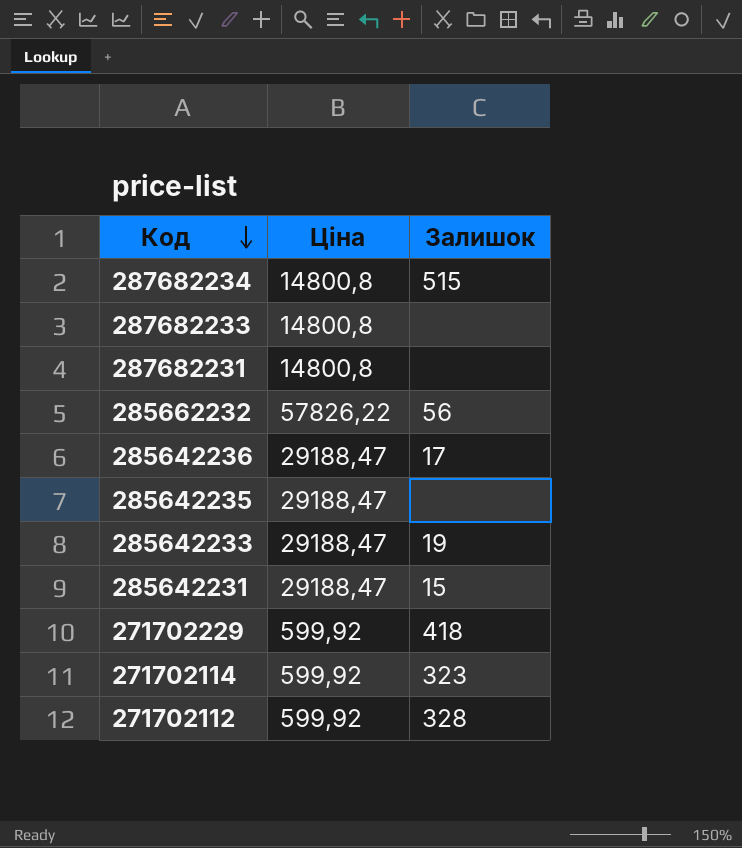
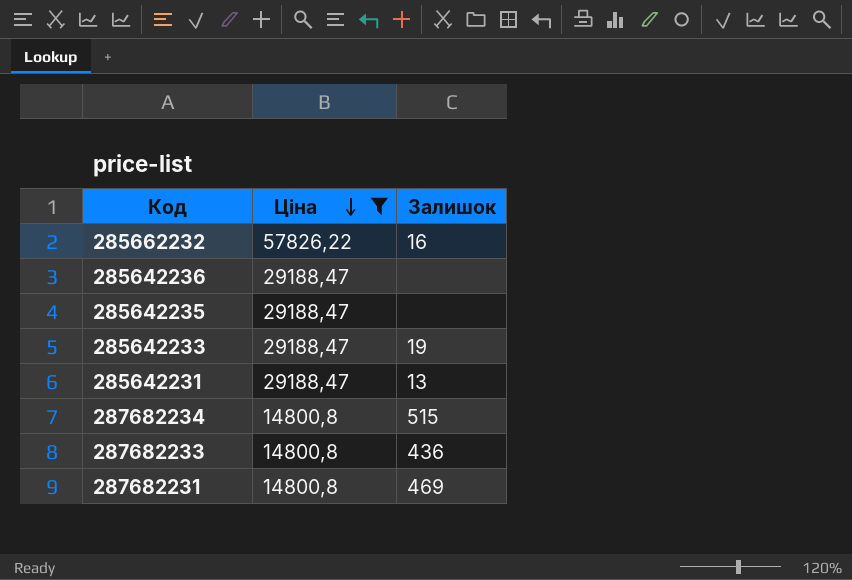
filter: none -> Ціна != 599,92
row order: Код descending -> Ціна descending
285662232 | Залишок: 56 -> 16
285642236 | Залишок: 17 -> none
285642231 | Залишок: 15 -> 13
287682233 | Залишок: none -> 436
287682231 | Залишок: none -> 469

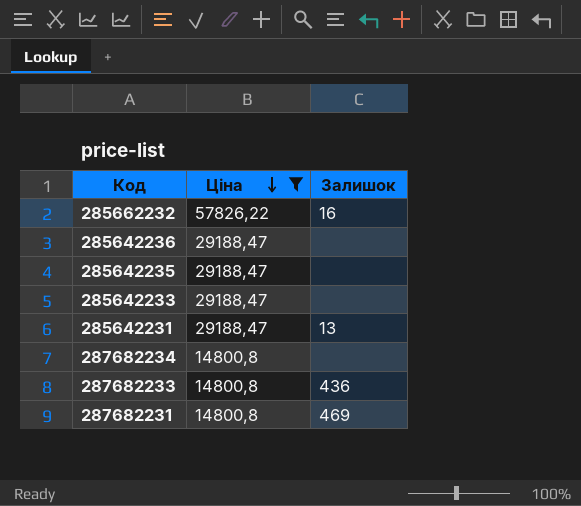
285642233 | Залишок: 19 -> none
287682234 | Залишок: 515 -> none

